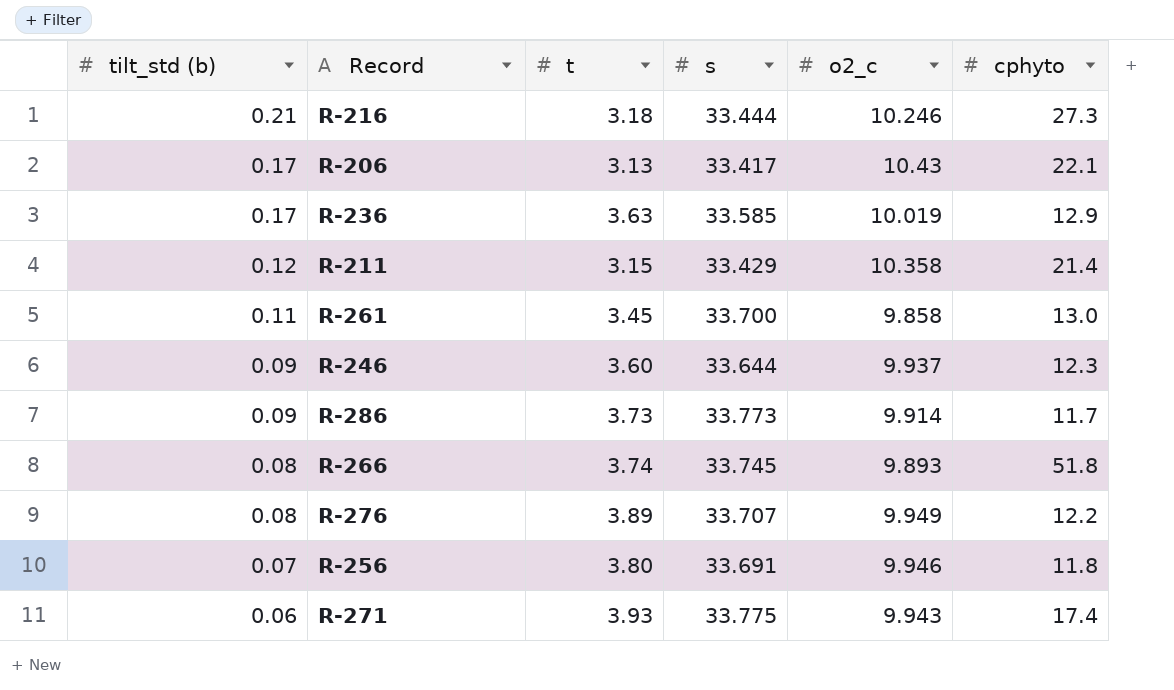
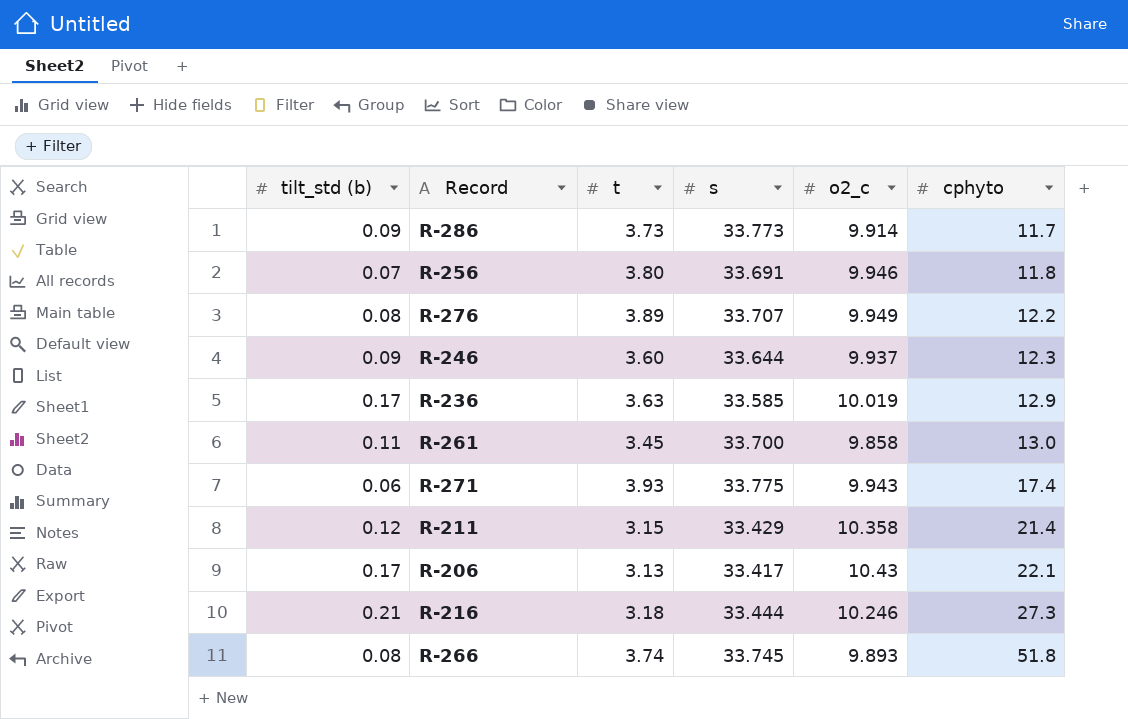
row order: tilt_std (b) descending -> cphyto ascending

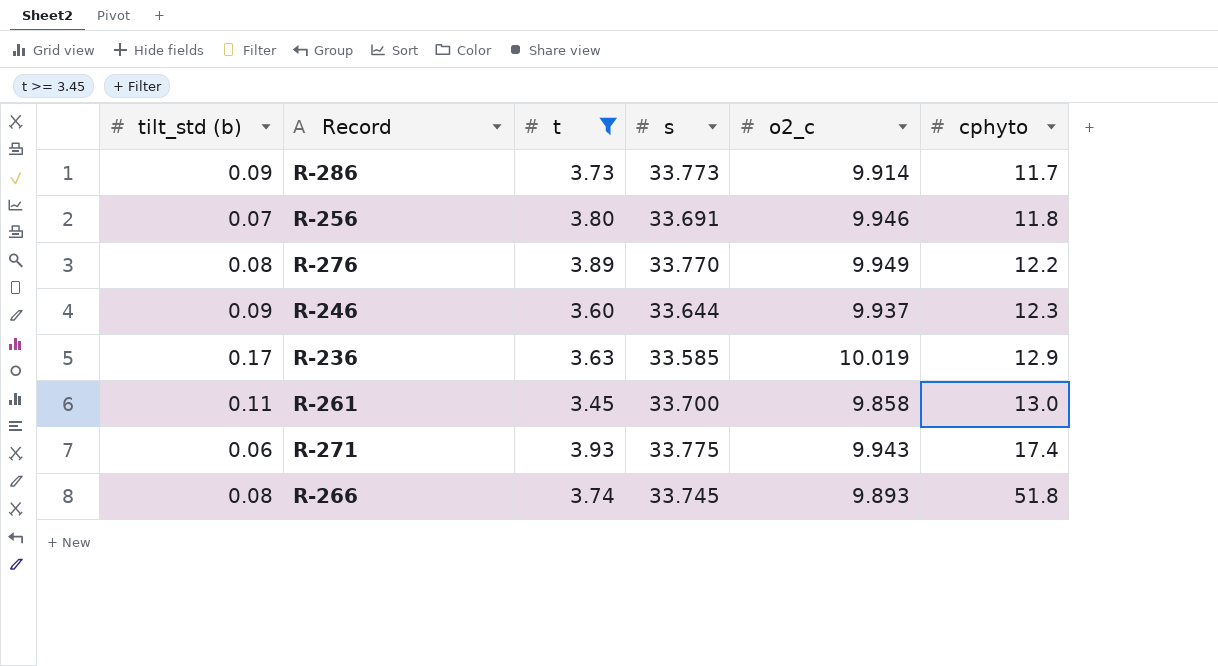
filter: none -> t >= 3.45
R-276 | s: 33.707 -> 33.770

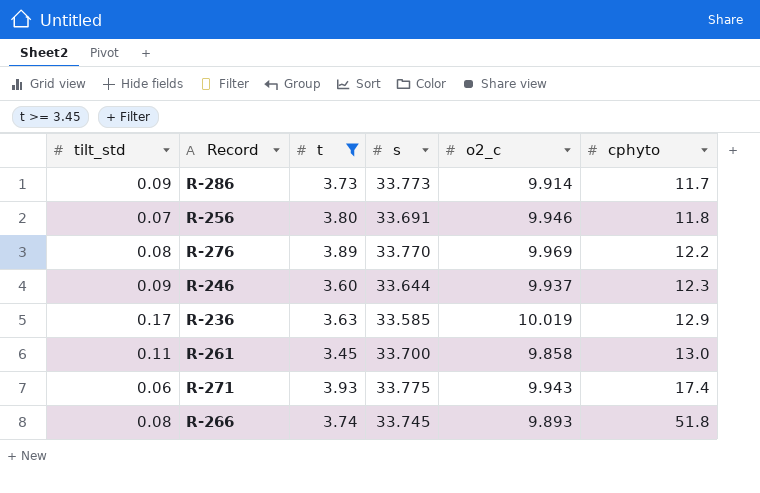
column name: tilt_std (b) -> tilt_std
R-276 | o2_c: 9.949 -> 9.969

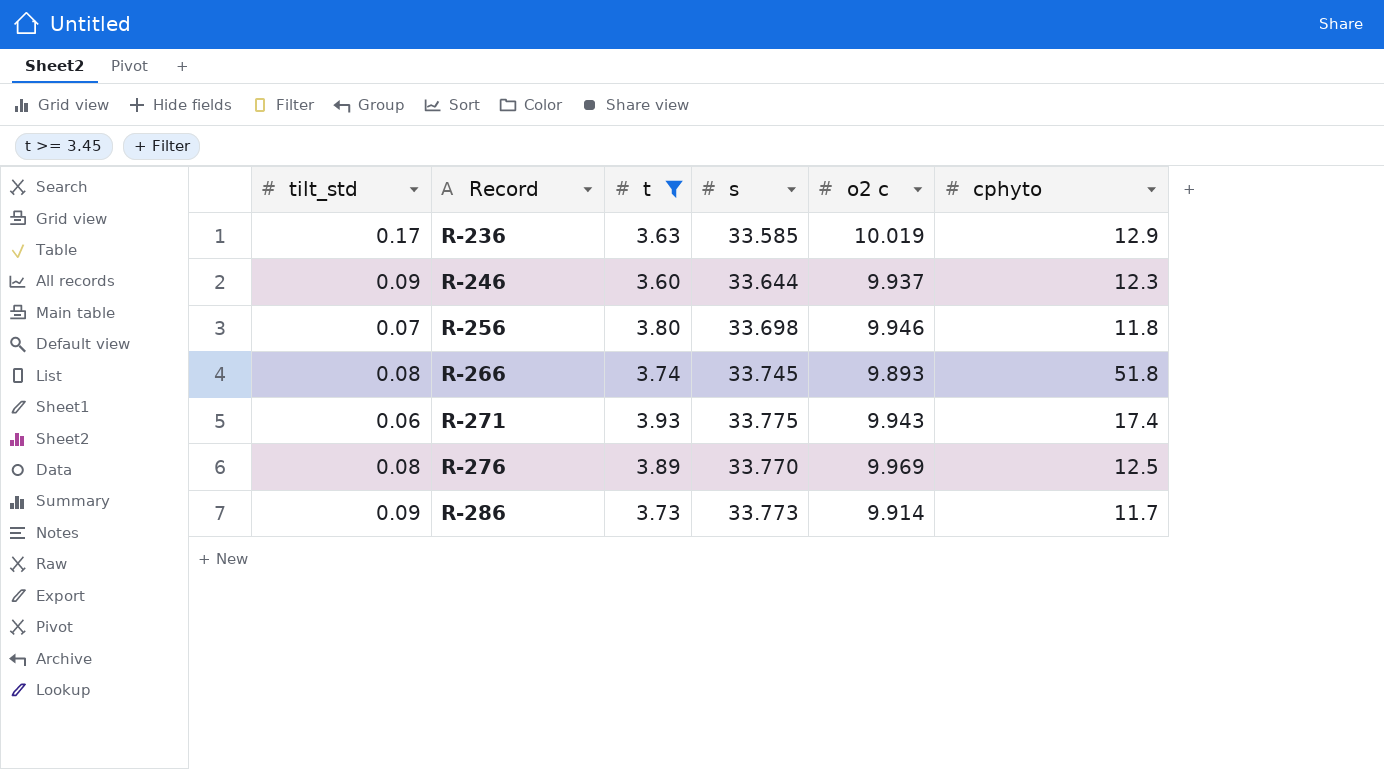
row order: cphyto ascending -> Record ascending
column name: o2_c -> o2 c
row R-261: 0.11 | 3.45 | 33.700 | 9.858 | 13.0 -> none
R-256 | s: 33.691 -> 33.698
R-276 | cphyto: 12.2 -> 12.5

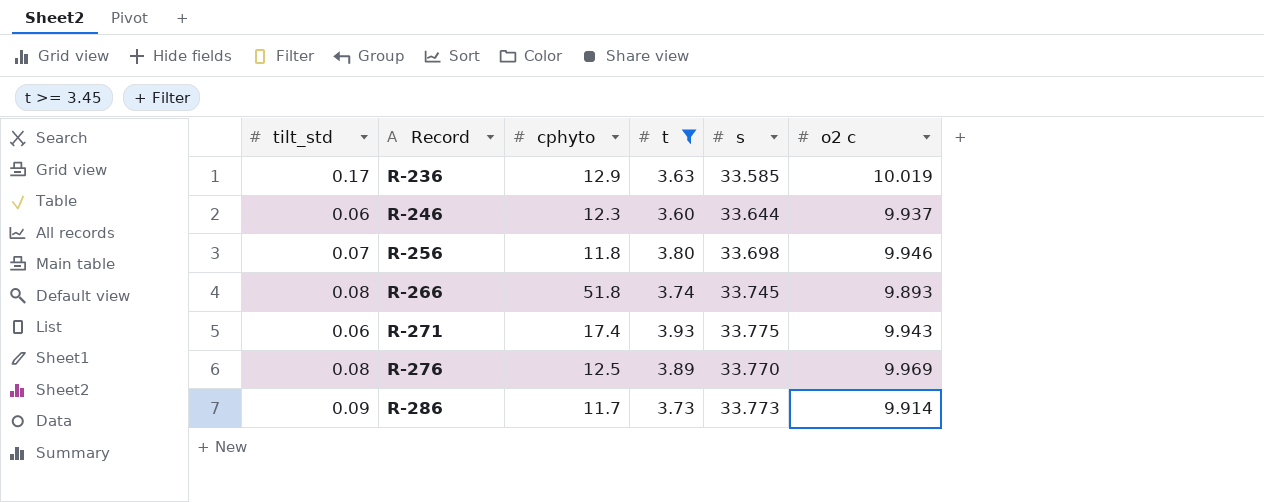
column cphyto | position: 6 -> 3
R-246 | tilt_std: 0.09 -> 0.06

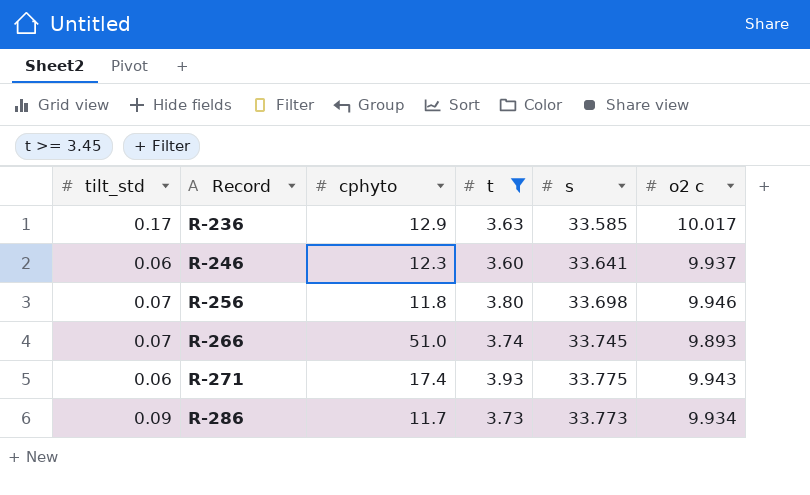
row R-276: 0.08 | 12.5 | 3.89 | 33.770 | 9.969 -> none
R-236 | o2 c: 10.019 -> 10.017
R-246 | s: 33.644 -> 33.641
R-266 | tilt_std: 0.08 -> 0.07
R-266 | cphyto: 51.8 -> 51.0
R-286 | o2 c: 9.914 -> 9.934

